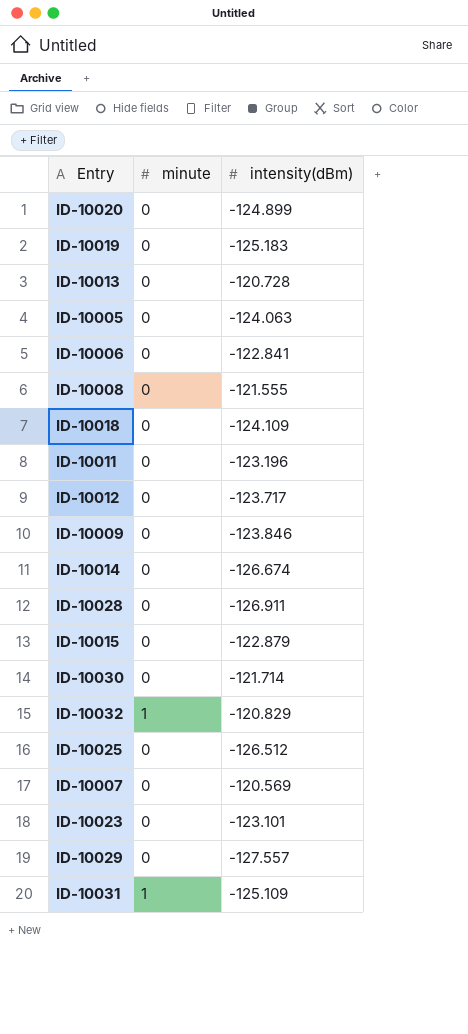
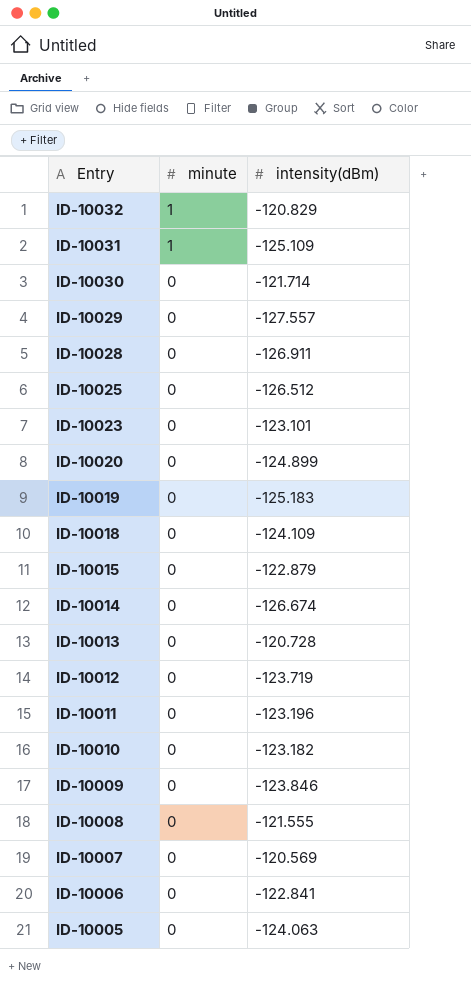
row order: none -> Entry descending
ID-10012 | intensity(dBm): -123.717 -> -123.719
row ID-10010: none -> 0 | -123.182

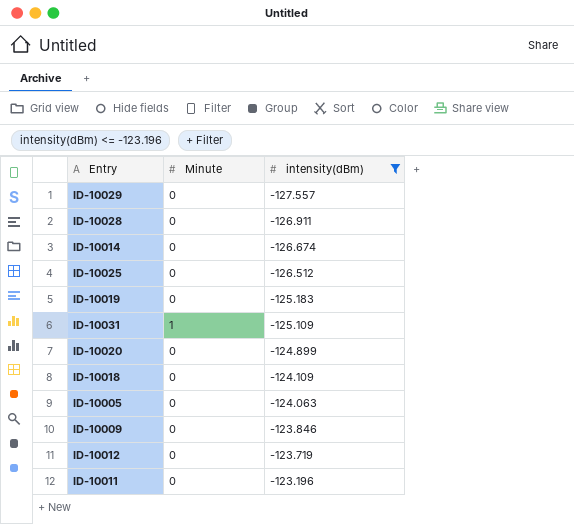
filter: none -> intensity(dBm) <= -123.196
row order: Entry descending -> intensity(dBm) ascending
column name: minute -> Minute

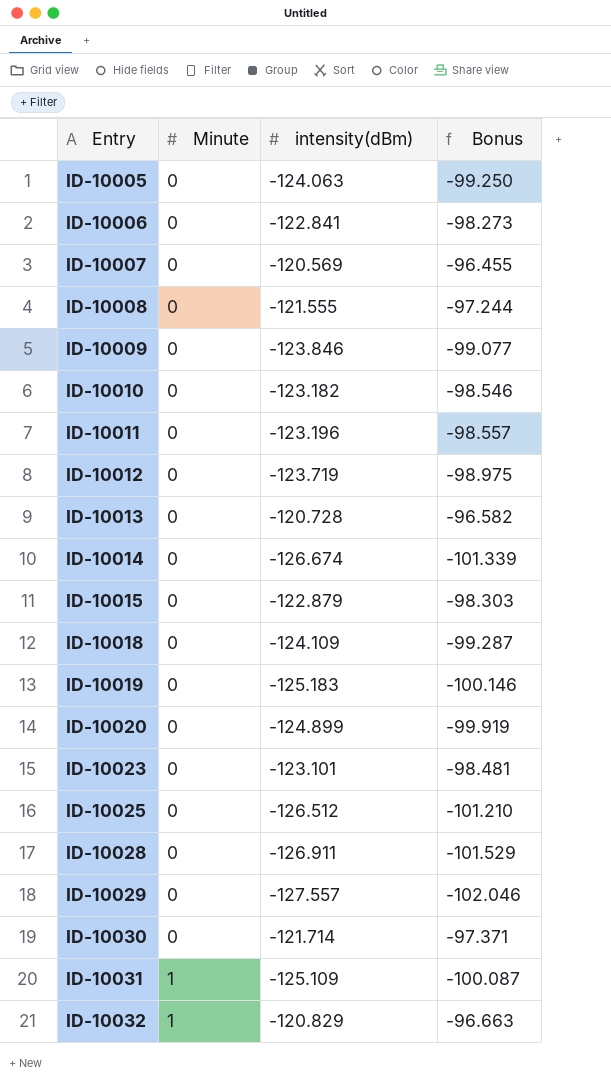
filter: intensity(dBm) <= -123.196 -> none
row order: intensity(dBm) ascending -> Entry ascending
column Bonus | formula: none -> [intensity(dBm)] * 0.8

